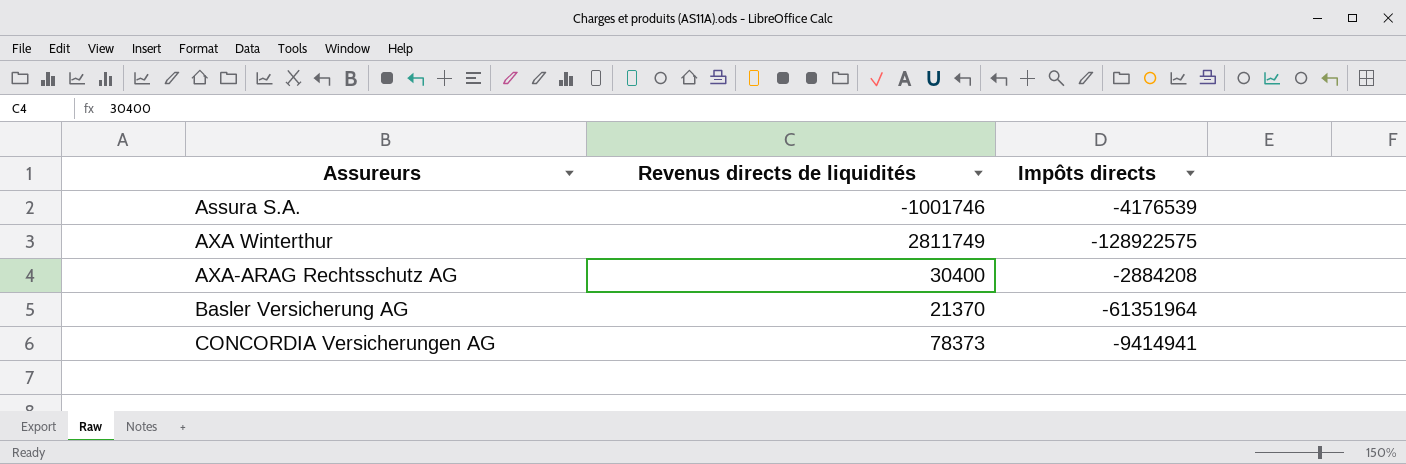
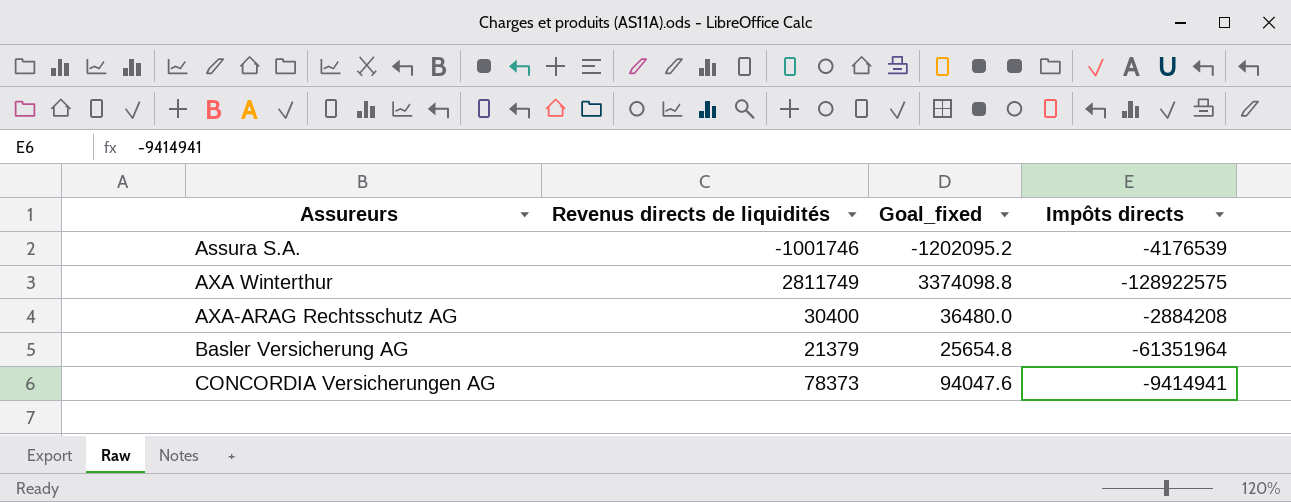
column Goal_fixed | formula: none -> [Revenus directs de liquidités] * 1.2
Basler Versicherung AG | Revenus directs de liquidités: 21370 -> 21379

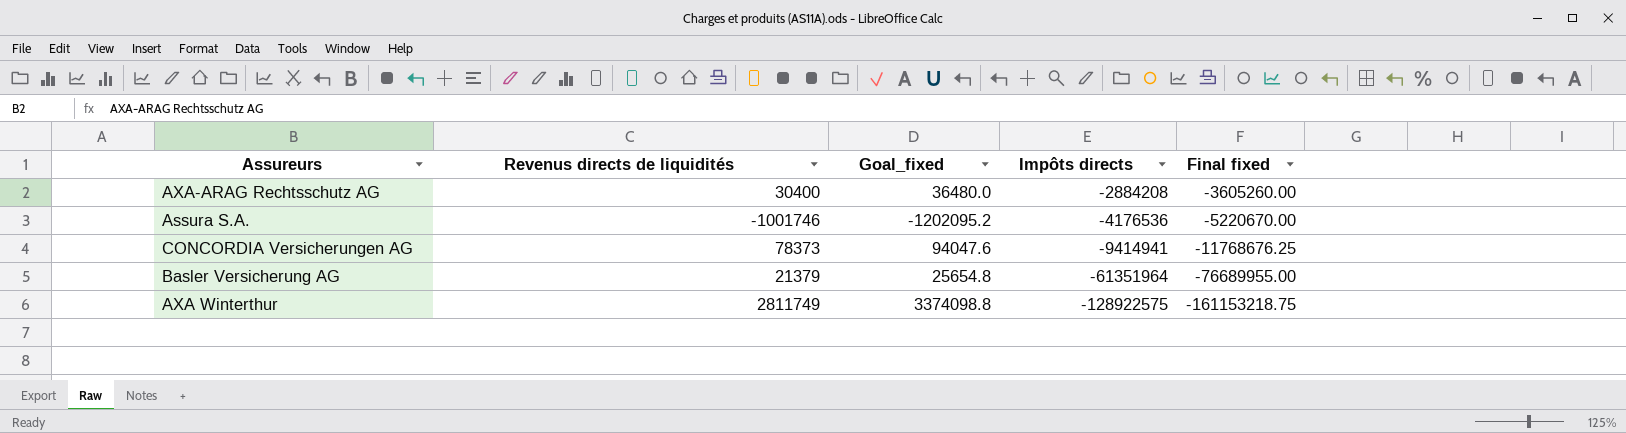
row order: Assureurs ascending -> Impôts directs descending
column Final fixed | formula: none -> [Impôts directs] * 1.25
Assura S.A. | Impôts directs: -4176539 -> -4176536

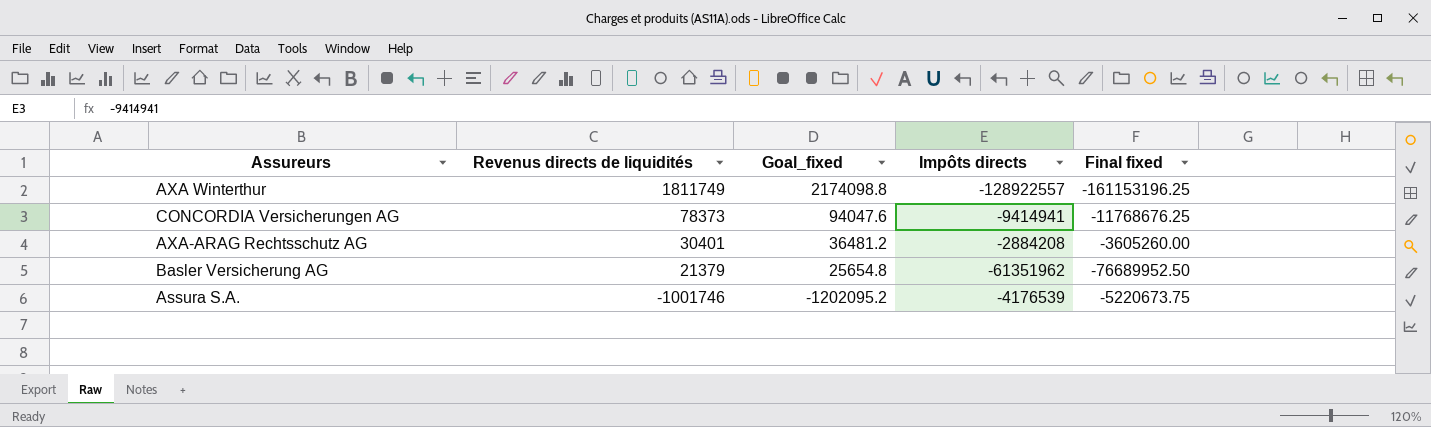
row order: Impôts directs descending -> Revenus directs de liquidités descending
AXA Winterthur | Revenus directs de liquidités: 2811749 -> 1811749
AXA Winterthur | Goal_fixed: 3374098.8 -> 2174098.8
AXA Winterthur | Impôts directs: -128922575 -> -128922557
AXA Winterthur | Final fixed: -161153218.75 -> -161153196.25
AXA-ARAG Rechtsschutz AG | Revenus directs de liquidités: 30400 -> 30401
AXA-ARAG Rechtsschutz AG | Goal_fixed: 36480.0 -> 36481.2
Basler Versicherung AG | Impôts directs: -61351964 -> -61351962
Basler Versicherung AG | Final fixed: -76689955.00 -> -76689952.50
Assura S.A. | Impôts directs: -4176536 -> -4176539
Assura S.A. | Final fixed: -5220670.00 -> -5220673.75

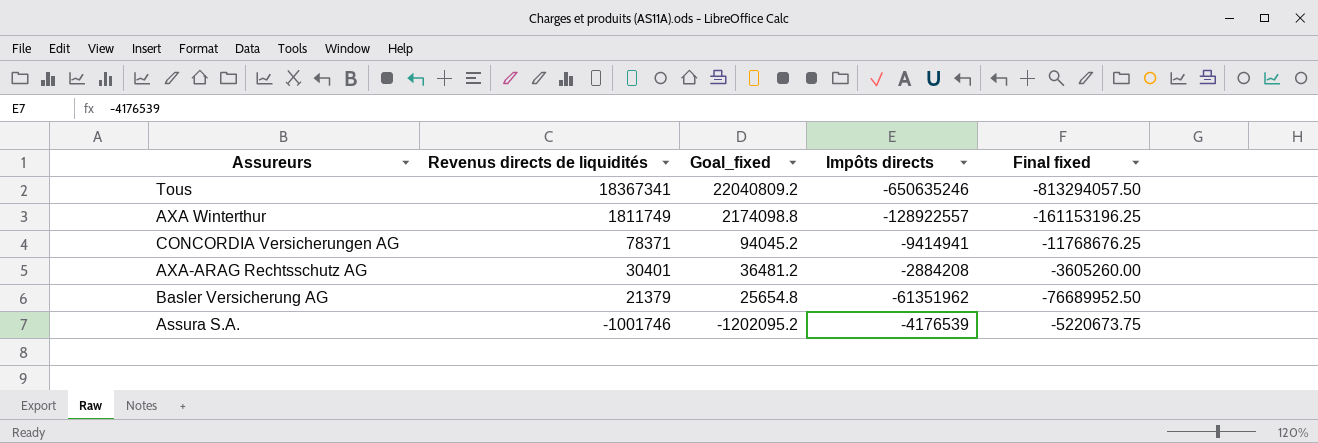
row Tous: none -> 18367341 | 22040809.2 | -650635246 | -813294057.50
CONCORDIA Versicherungen AG | Revenus directs de liquidités: 78373 -> 78371
CONCORDIA Versicherungen AG | Goal_fixed: 94047.6 -> 94045.2

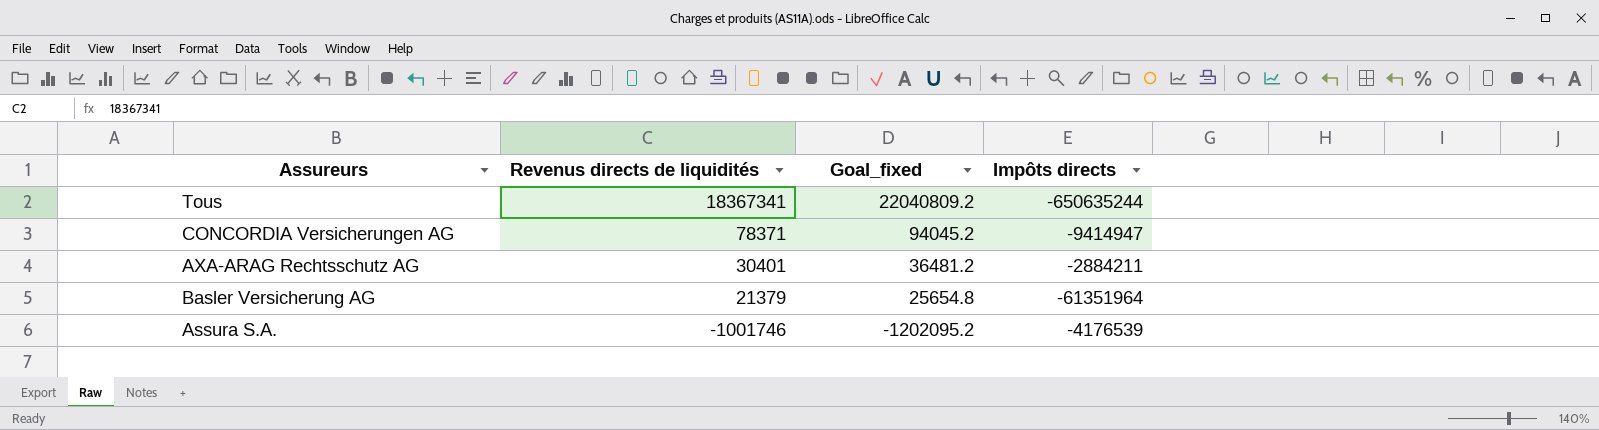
column Final fixed | formula: [Impôts directs] * 1.25 -> none
row AXA Winterthur: 1811749 | 2174098.8 | -128922557 | -161153196.25 -> none
Tous | Impôts directs: -650635246 -> -650635244
CONCORDIA Versicherungen AG | Impôts directs: -9414941 -> -9414947
AXA-ARAG Rechtsschutz AG | Impôts directs: -2884208 -> -2884211
Basler Versicherung AG | Impôts directs: -61351962 -> -61351964

